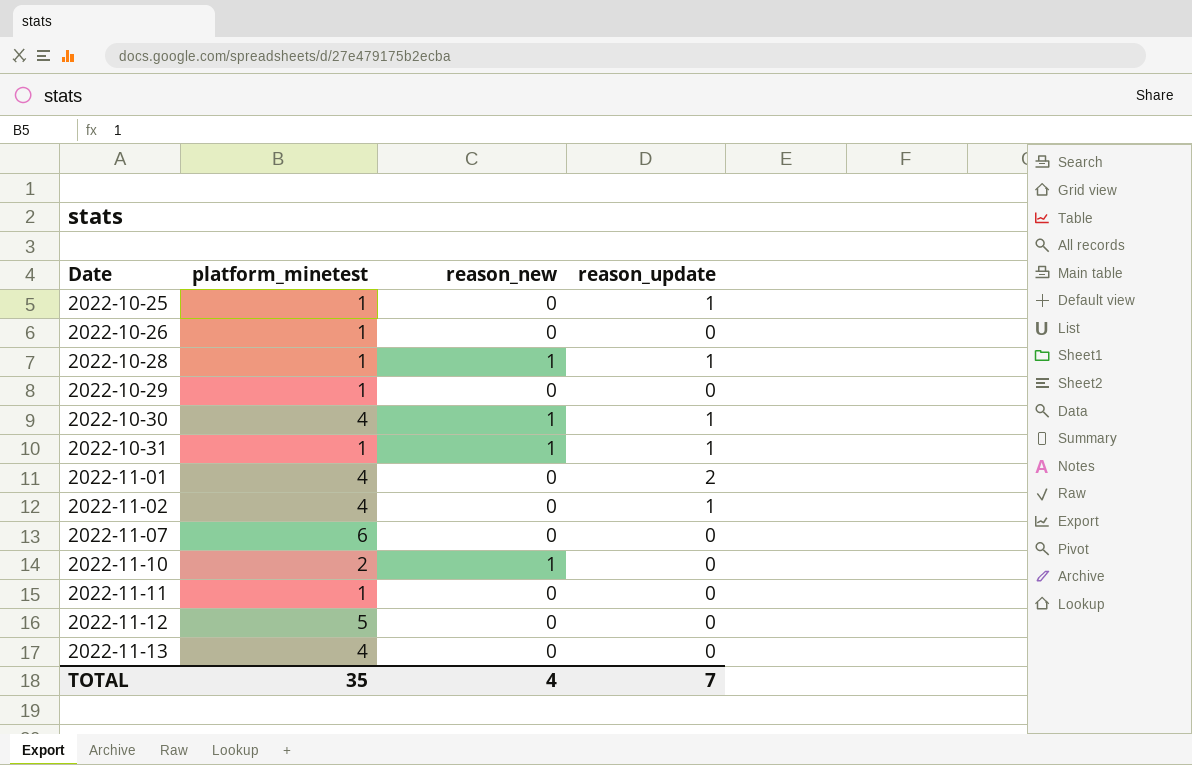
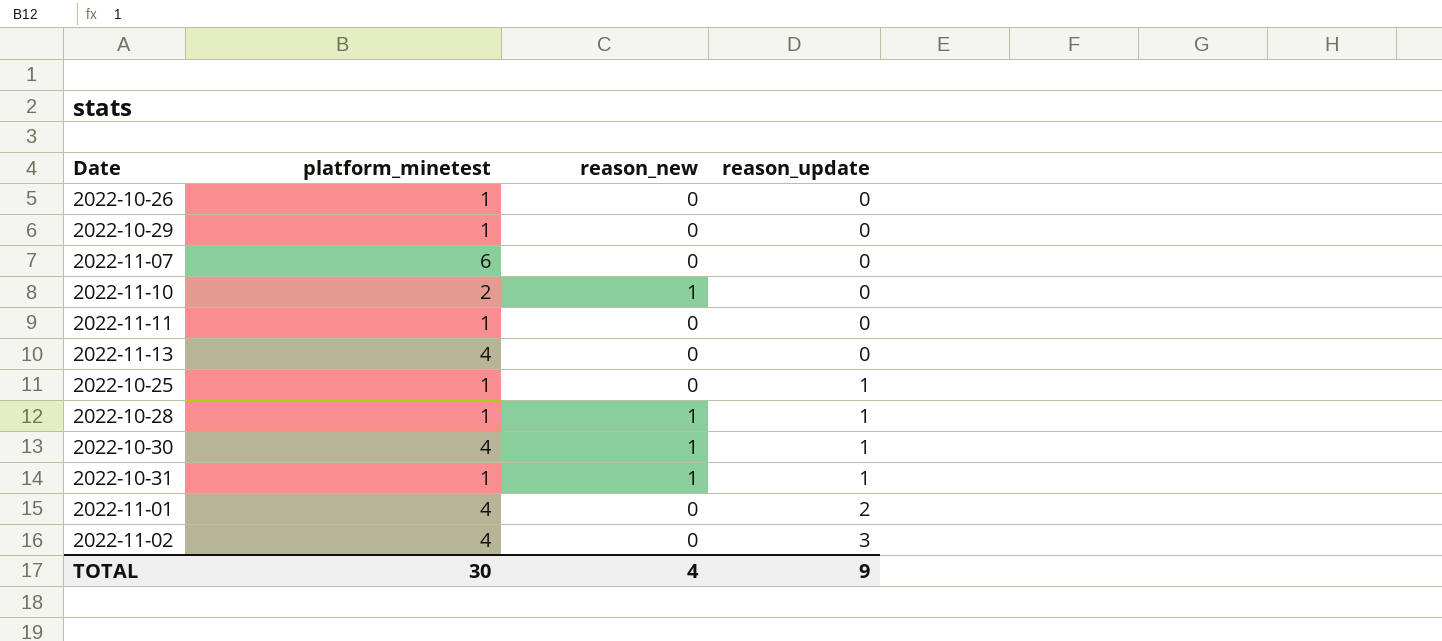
row order: Date ascending -> reason_update ascending
row 2022-11-12: 5 | 0 | 0 -> none
2022-11-02 | reason_update: 1 -> 3
TOTAL | platform_minetest: 35 -> 30
TOTAL | reason_update: 7 -> 9

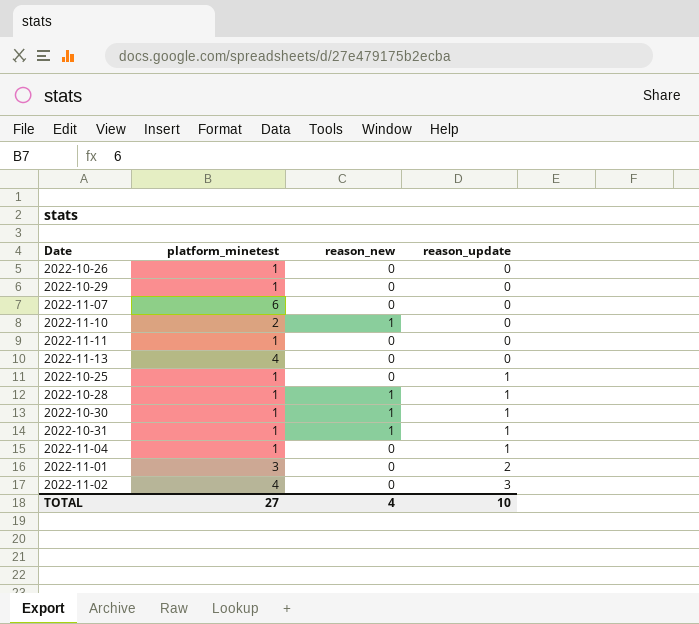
2022-10-30 | platform_minetest: 4 -> 1
row 2022-11-04: none -> 1 | 0 | 1
2022-11-01 | platform_minetest: 4 -> 3
TOTAL | platform_minetest: 30 -> 27
TOTAL | reason_update: 9 -> 10

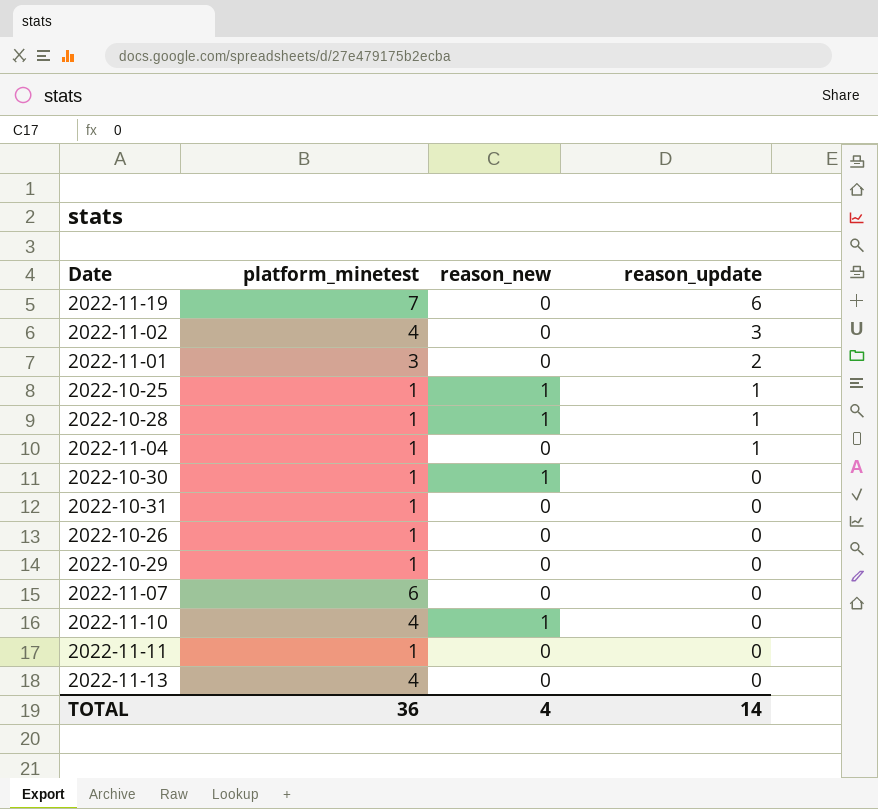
row order: reason_update ascending -> reason_update descending
row 2022-11-19: none -> 7 | 0 | 6
2022-10-25 | reason_new: 0 -> 1
2022-10-30 | reason_update: 1 -> 0
2022-10-31 | reason_new: 1 -> 0
2022-10-31 | reason_update: 1 -> 0
2022-11-10 | platform_minetest: 2 -> 4
TOTAL | platform_minetest: 27 -> 36
TOTAL | reason_update: 10 -> 14

